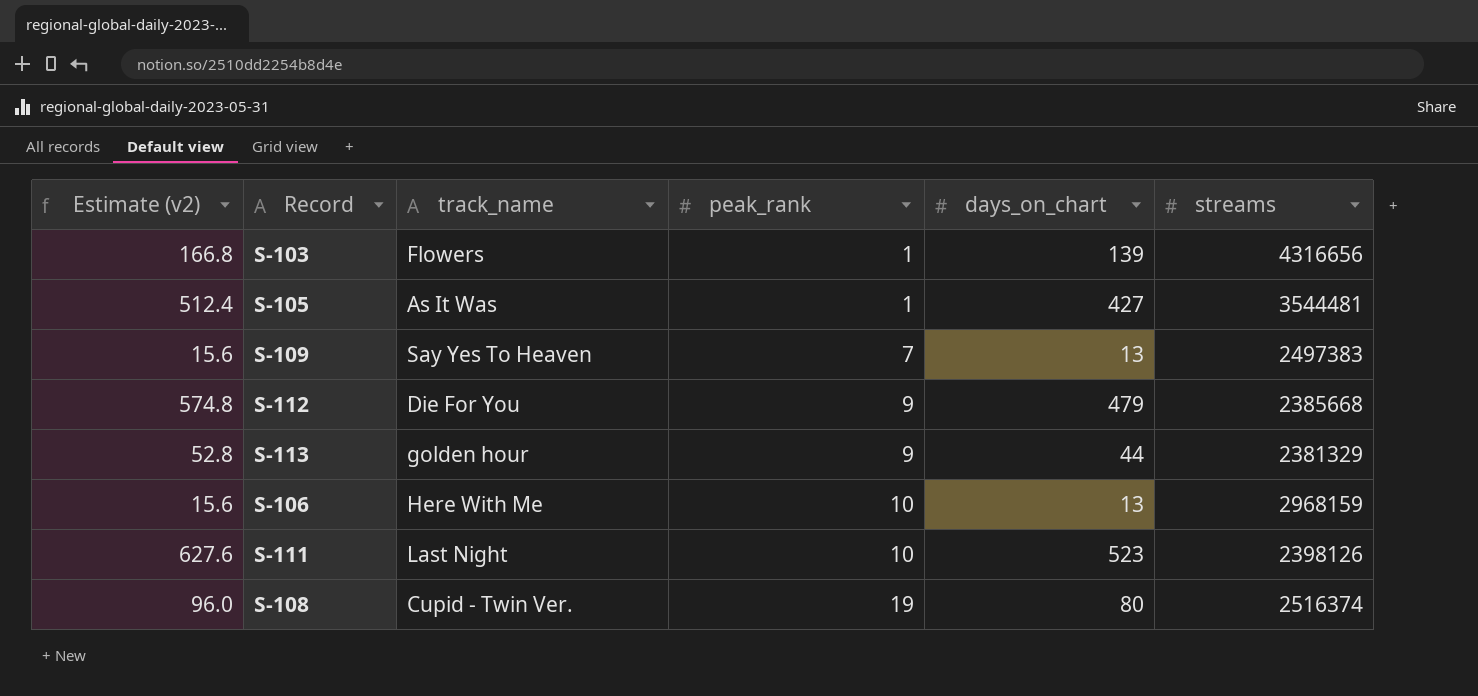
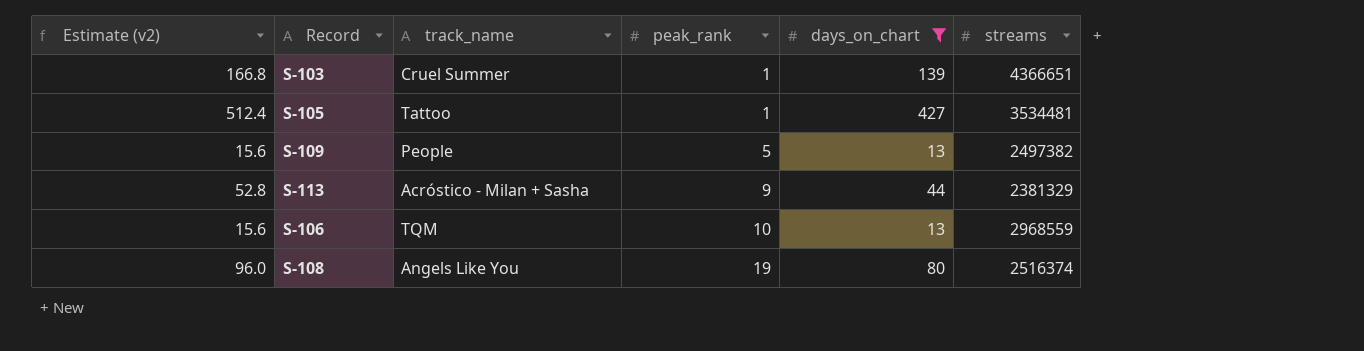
filter: none -> days_on_chart <= 427
S-103 | track_name: Flowers -> Cruel Summer
S-103 | streams: 4316656 -> 4366651
S-105 | track_name: As It Was -> Tattoo
S-105 | streams: 3544481 -> 3534481
S-109 | track_name: Say Yes To Heaven -> People
S-109 | peak_rank: 7 -> 5
S-109 | streams: 2497383 -> 2497382
S-113 | track_name: golden hour -> Acróstico - Milan + Sasha
S-106 | track_name: Here With Me -> TQM
S-106 | streams: 2968159 -> 2968559
S-108 | track_name: Cupid - Twin Ver. -> Angels Like You

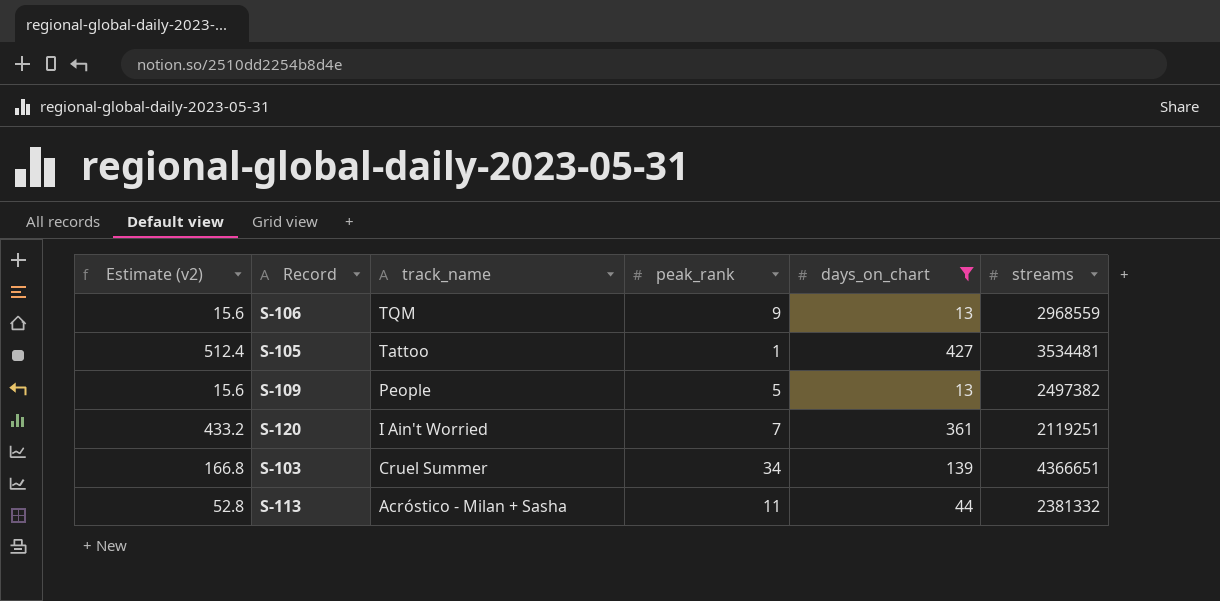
row order: peak_rank ascending -> track_name descending
row S-108: 96.0 | Angels Like You | 19 | 80 | 2516374 -> none
S-106 | peak_rank: 10 -> 9
row S-120: none -> 433.2 | I Ain't Worried | 7 | 361 | 2119251
S-103 | peak_rank: 1 -> 34
S-113 | peak_rank: 9 -> 11
S-113 | streams: 2381329 -> 2381332

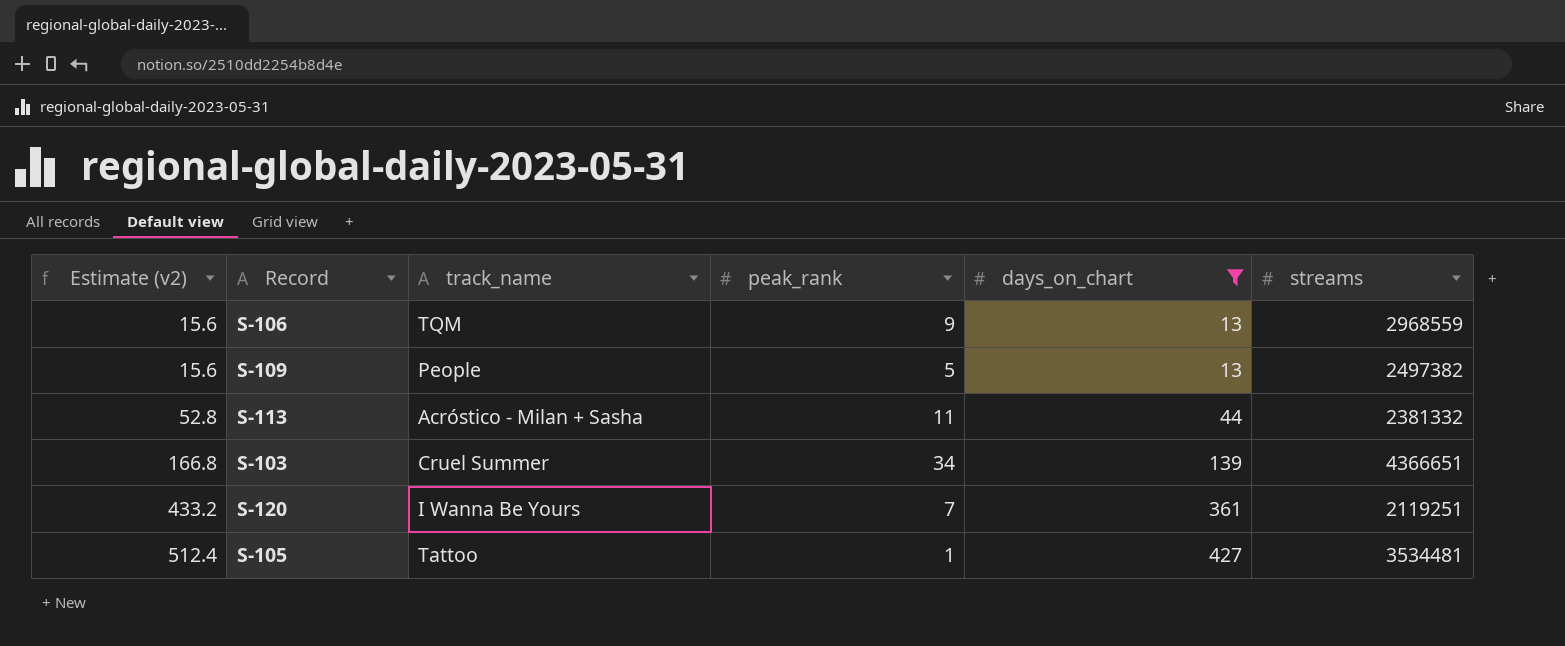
row order: track_name descending -> Estimate (v2) ascending
S-120 | track_name: I Ain't Worried -> I Wanna Be Yours

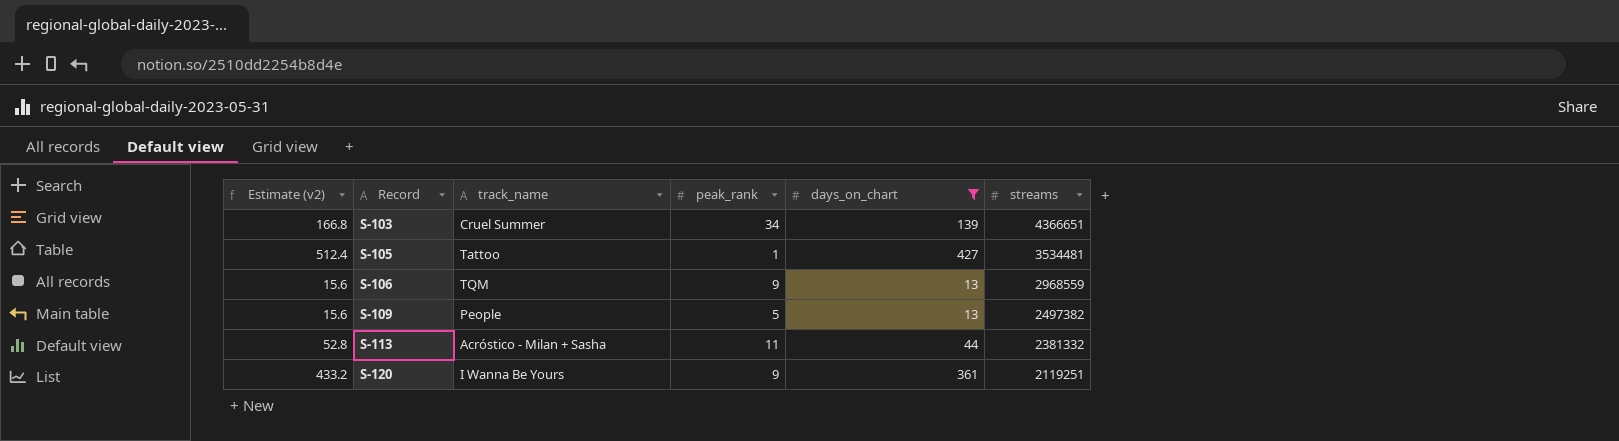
row order: Estimate (v2) ascending -> Record ascending
S-120 | peak_rank: 7 -> 9

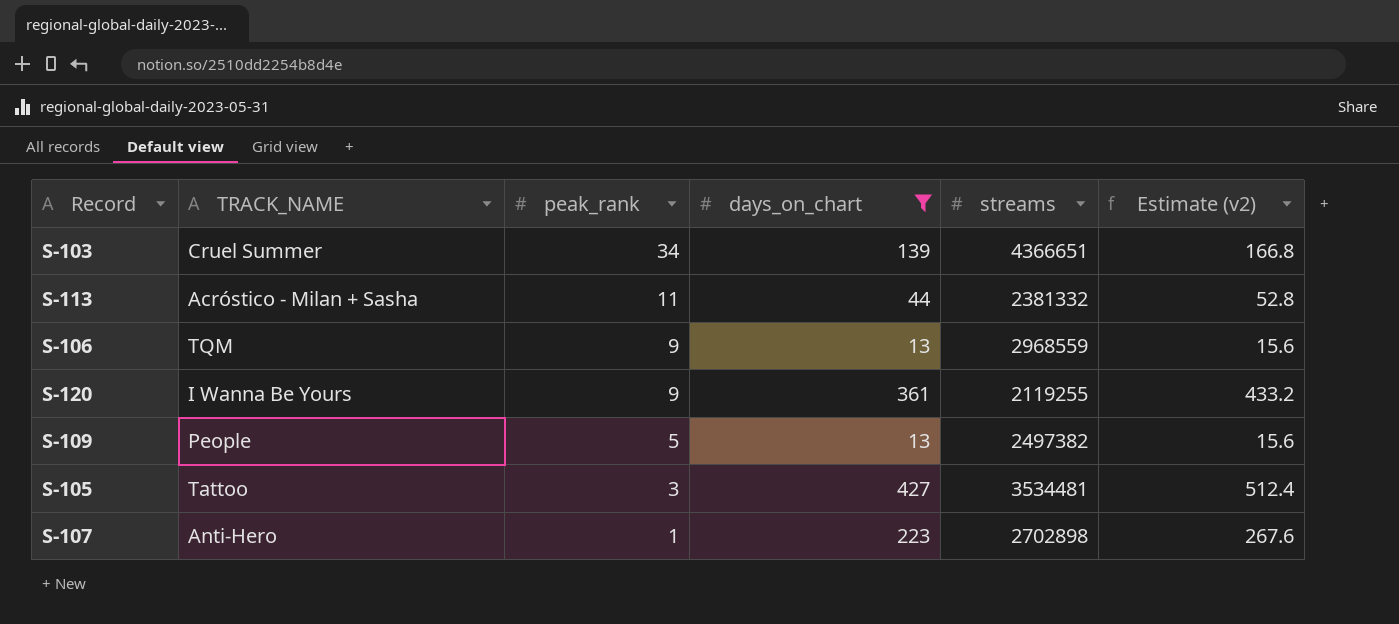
row order: Record ascending -> peak_rank descending
column name: track_name -> TRACK_NAME
column Estimate (v2) | position: 1 -> 6
S-120 | streams: 2119251 -> 2119255
S-105 | peak_rank: 1 -> 3
row S-107: none -> Anti-Hero | 1 | 223 | 2702898 | 267.6

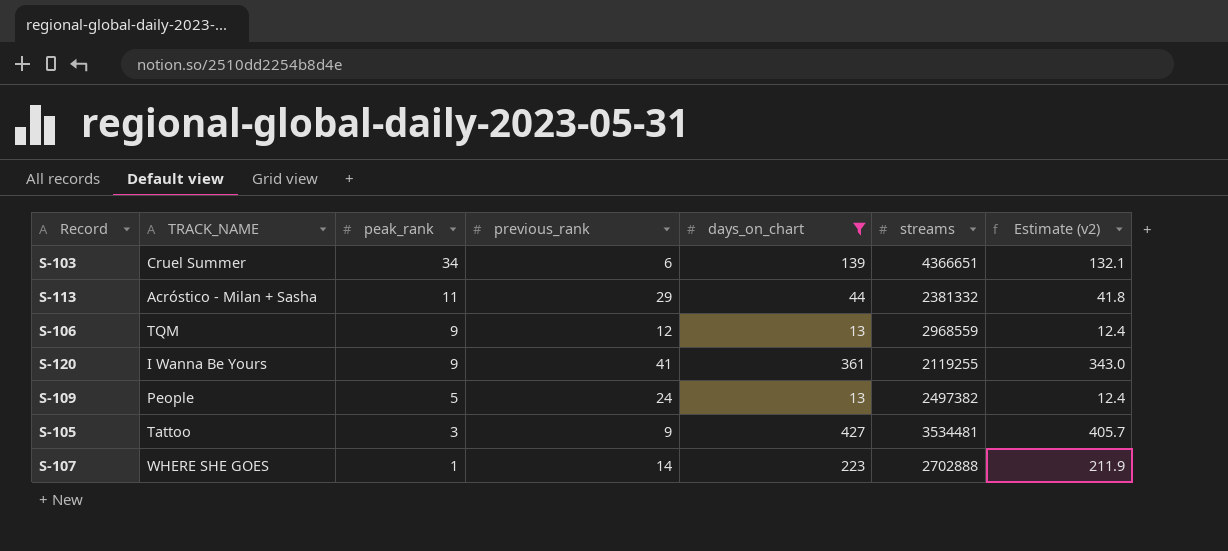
column previous_rank | position: none -> 4
column Estimate (v2) | formula: [days_on_chart] * 1.2 -> [days_on_chart] * 0.95
S-107 | TRACK_NAME: Anti-Hero -> WHERE SHE GOES
S-107 | streams: 2702898 -> 2702888

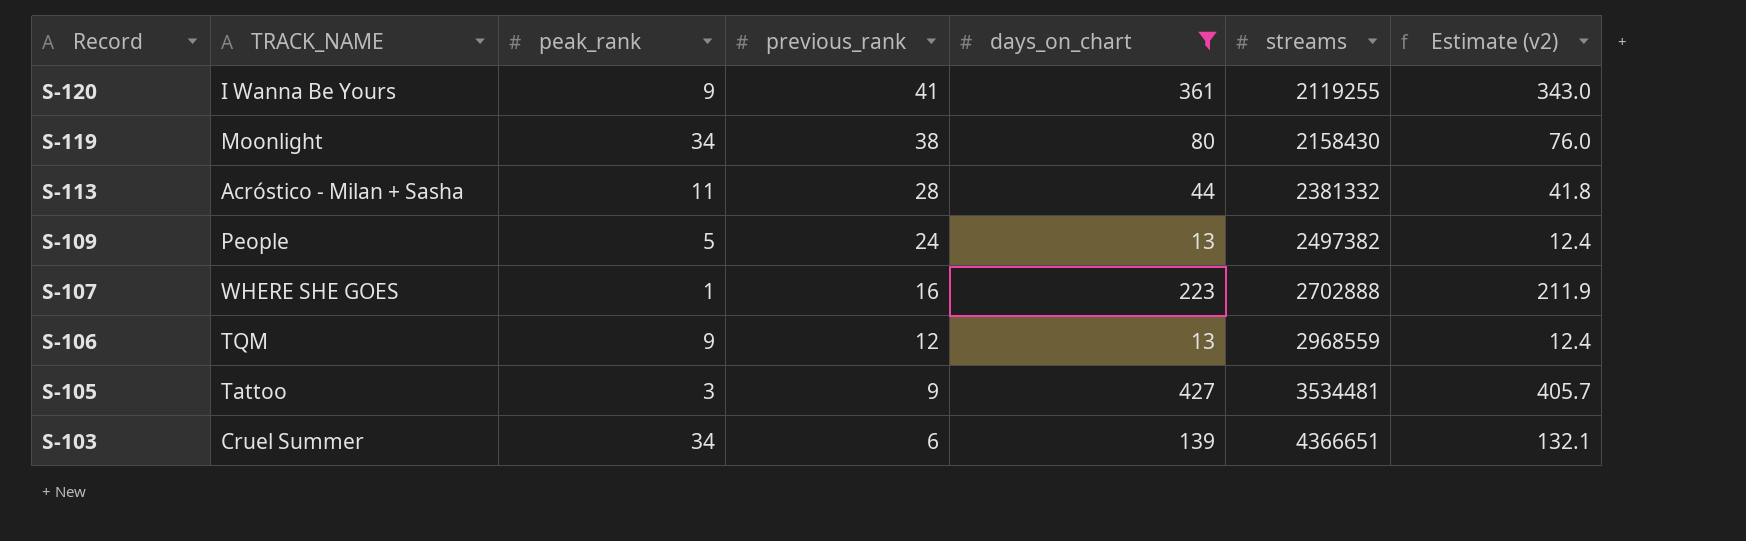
row order: peak_rank descending -> Record descending
row S-119: none -> Moonlight | 34 | 38 | 80 | 2158430 | 76.0
S-113 | previous_rank: 29 -> 28
S-107 | previous_rank: 14 -> 16

